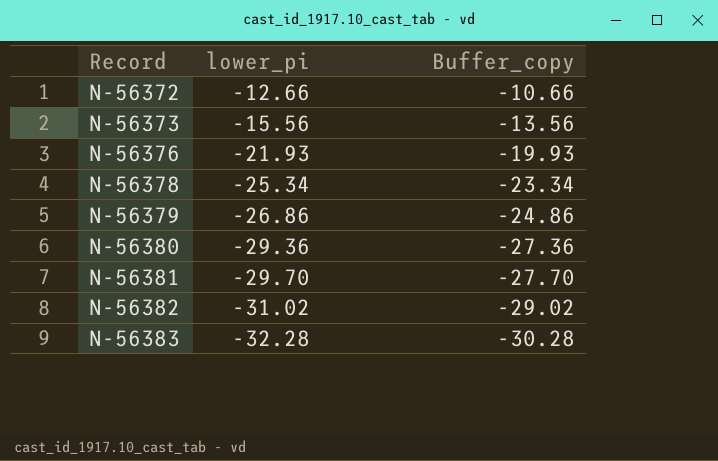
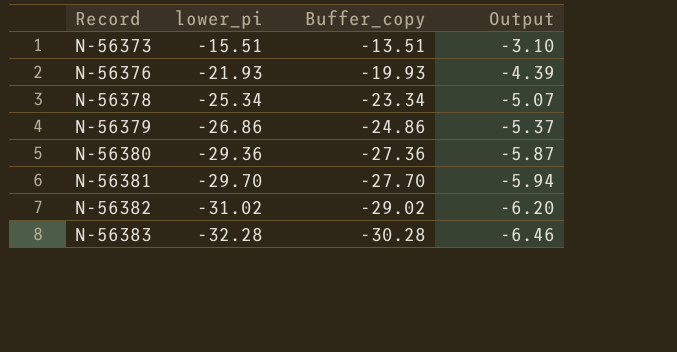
column Output | formula: none -> [lower_pi] * 0.2
row N-56372: -12.66 | -10.66 -> none
N-56373 | lower_pi: -15.56 -> -15.51
N-56373 | Buffer_copy: -13.56 -> -13.51

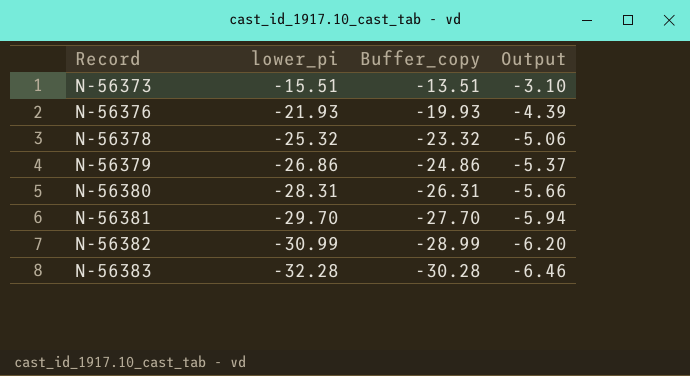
N-56378 | lower_pi: -25.34 -> -25.32
N-56378 | Buffer_copy: -23.34 -> -23.32
N-56378 | Output: -5.07 -> -5.06
N-56380 | lower_pi: -29.36 -> -28.31
N-56380 | Buffer_copy: -27.36 -> -26.31
N-56380 | Output: -5.87 -> -5.66
N-56382 | lower_pi: -31.02 -> -30.99
N-56382 | Buffer_copy: -29.02 -> -28.99

